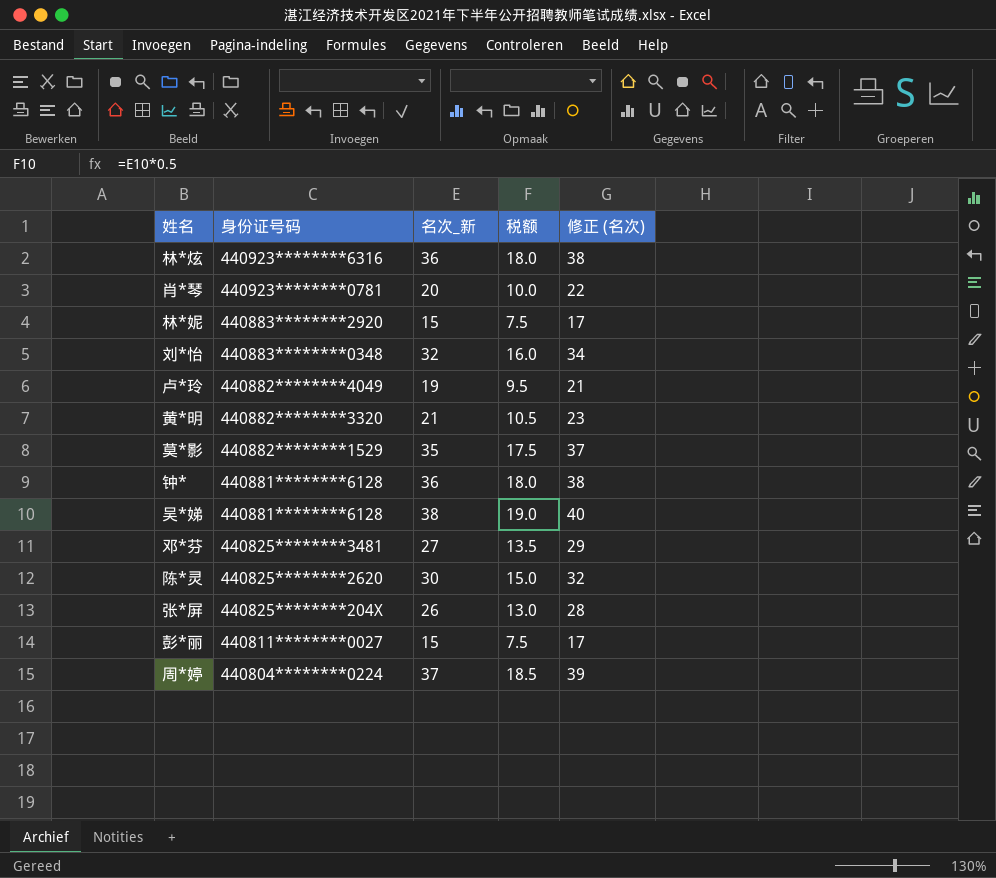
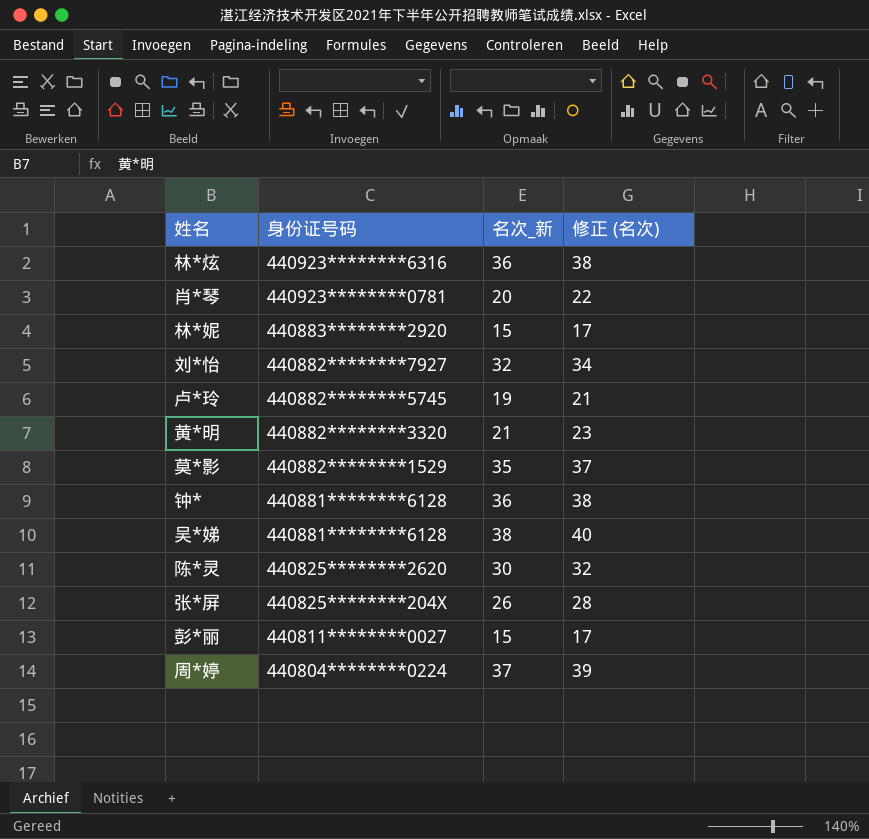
column 税额 | formula: [名次_新] * 0.5 -> none
row 邓*芬: 440825********3481 | 27 | 13.5 | 29 -> none
刘*怡 | 身份证号码: 440883********0348 -> 440882********7927
卢*玲 | 身份证号码: 440882********4049 -> 440882********5745

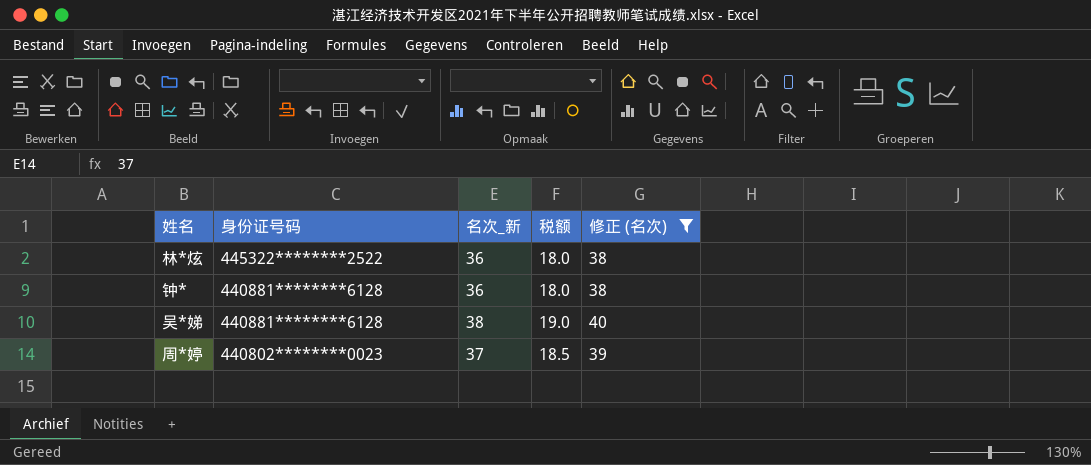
filter: none -> 修正 (名次) >= 38
column 税额 | formula: none -> [名次_新] * 0.5
林*炫 | 身份证号码: 440923********6316 -> 445322********2522
周*婷 | 身份证号码: 440804********0224 -> 440802********0023

